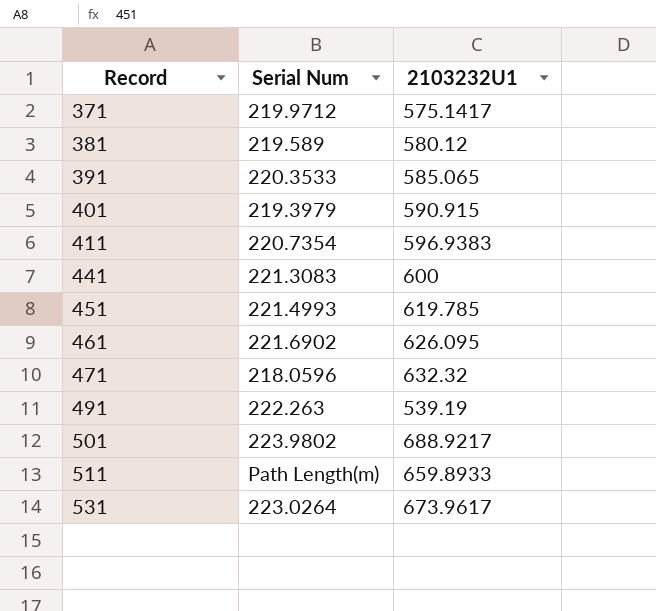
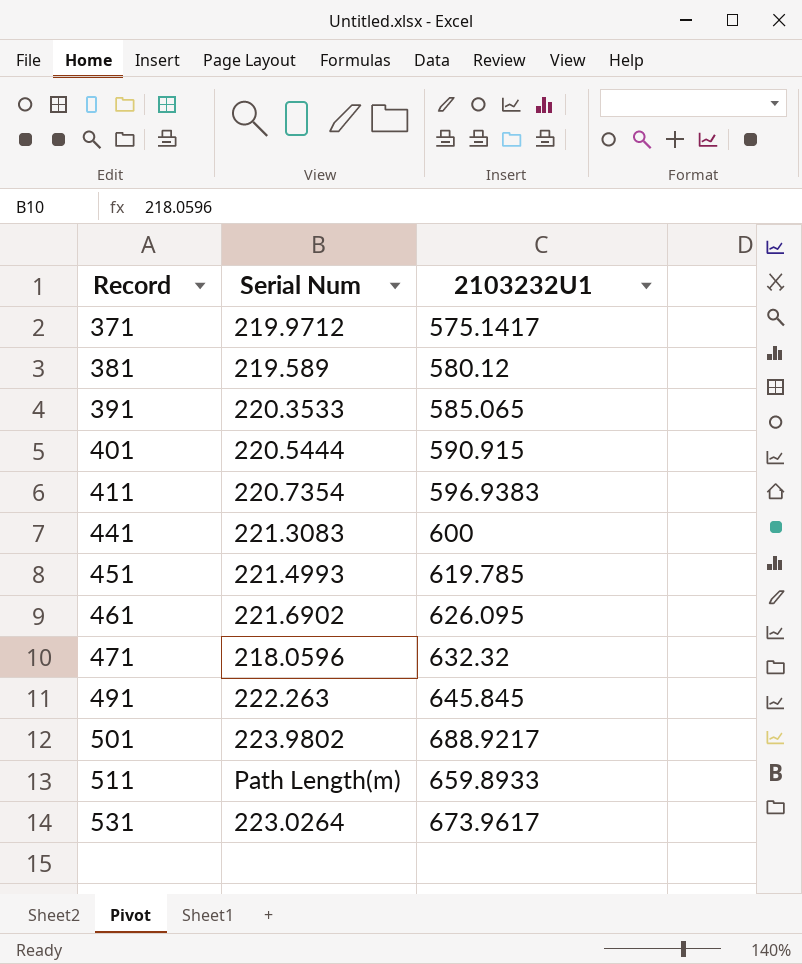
401 | Serial Num: 219.3979 -> 220.5444
491 | 2103232U1: 539.19 -> 645.845

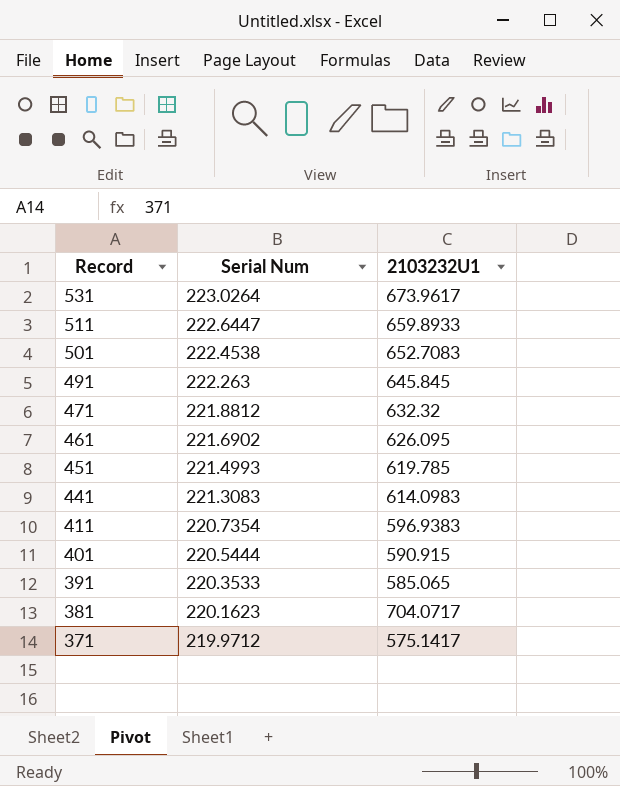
row order: Record ascending -> Record descending
511 | Serial Num: Path Length(m) -> 222.6447
501 | Serial Num: 223.9802 -> 222.4538
501 | 2103232U1: 688.9217 -> 652.7083
471 | Serial Num: 218.0596 -> 221.8812
441 | 2103232U1: 600 -> 614.0983
381 | Serial Num: 219.589 -> 220.1623
381 | 2103232U1: 580.12 -> 704.0717

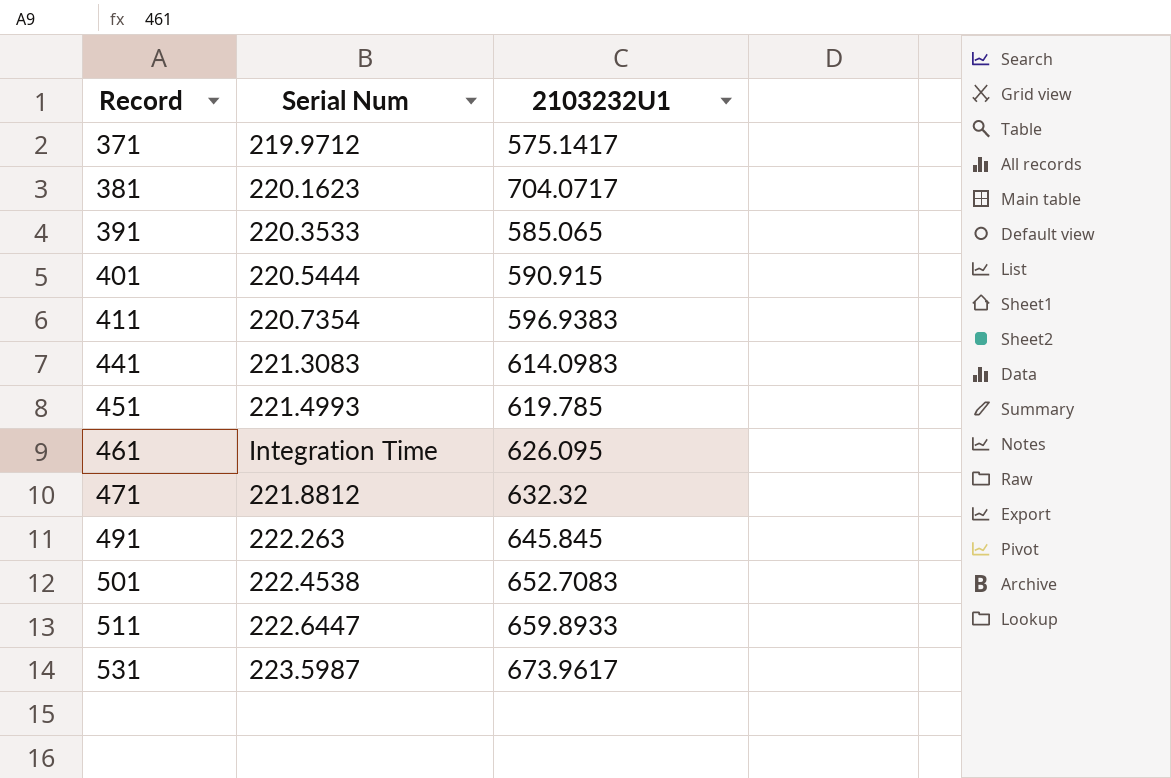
row order: Record descending -> Record ascending
461 | Serial Num: 221.6902 -> Integration Time
531 | Serial Num: 223.0264 -> 223.5987

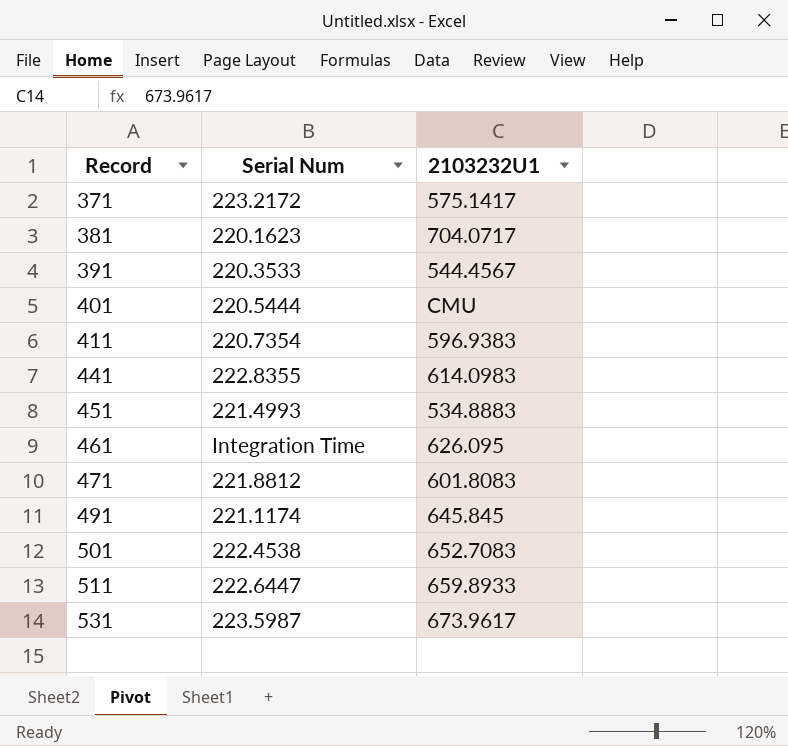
371 | Serial Num: 219.9712 -> 223.2172
391 | 2103232U1: 585.065 -> 544.4567
401 | 2103232U1: 590.915 -> CMU
441 | Serial Num: 221.3083 -> 222.8355
451 | 2103232U1: 619.785 -> 534.8883
471 | 2103232U1: 632.32 -> 601.8083
491 | Serial Num: 222.263 -> 221.1174

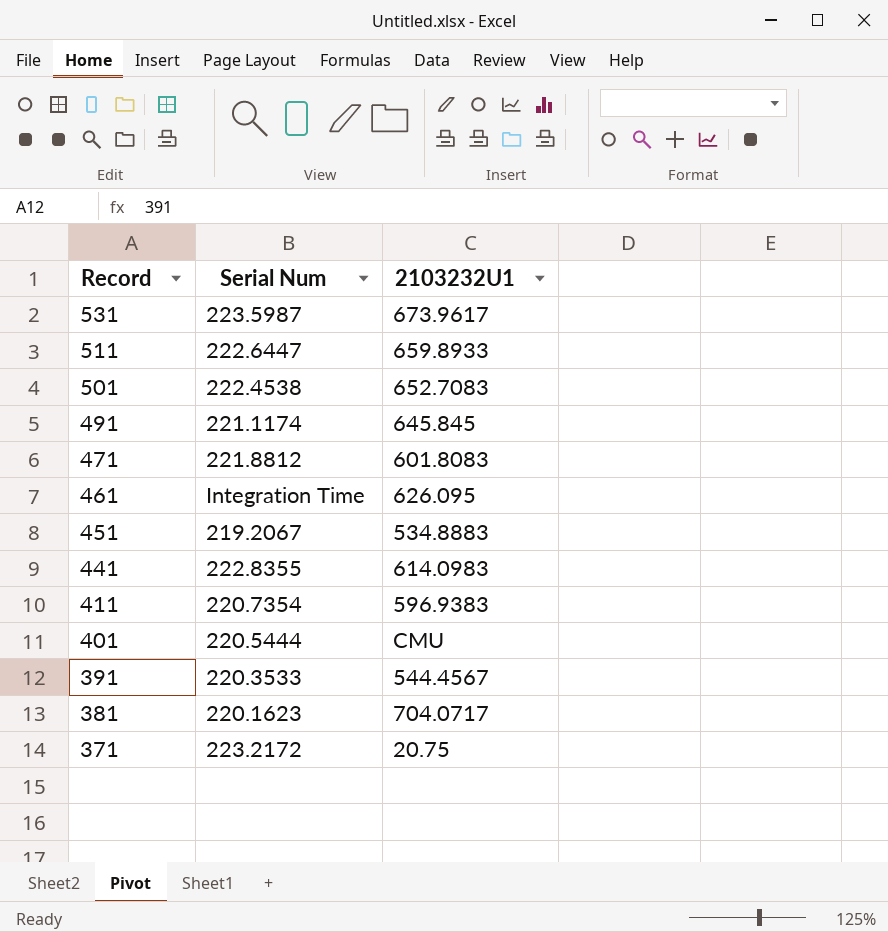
row order: Record ascending -> Record descending
451 | Serial Num: 221.4993 -> 219.2067
371 | 2103232U1: 575.1417 -> 20.75

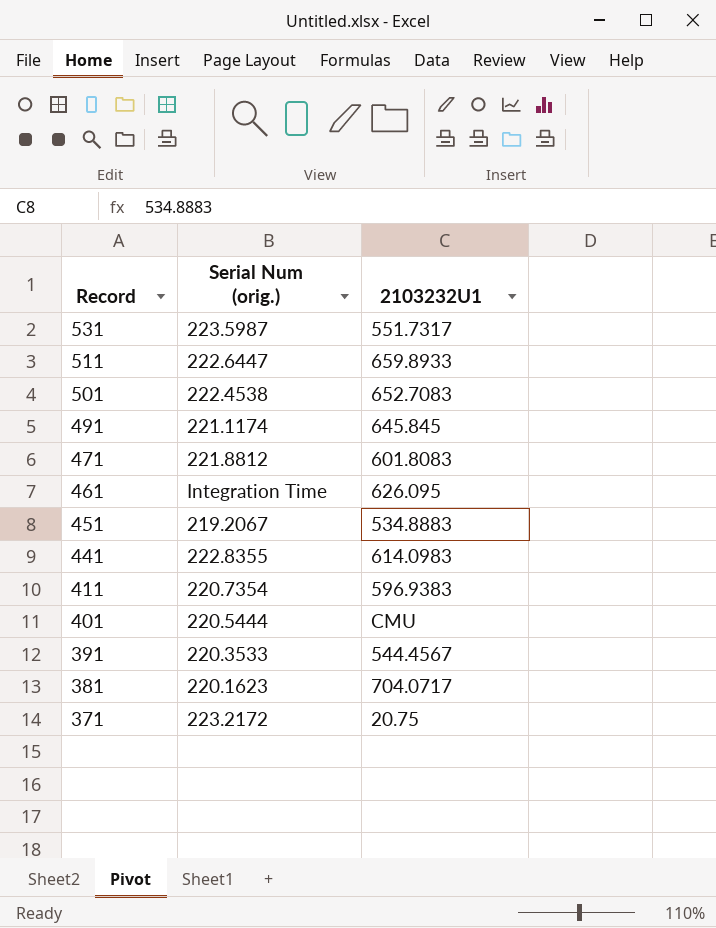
column name: Serial Num -> Serial Num (orig.)
531 | 2103232U1: 673.9617 -> 551.7317

